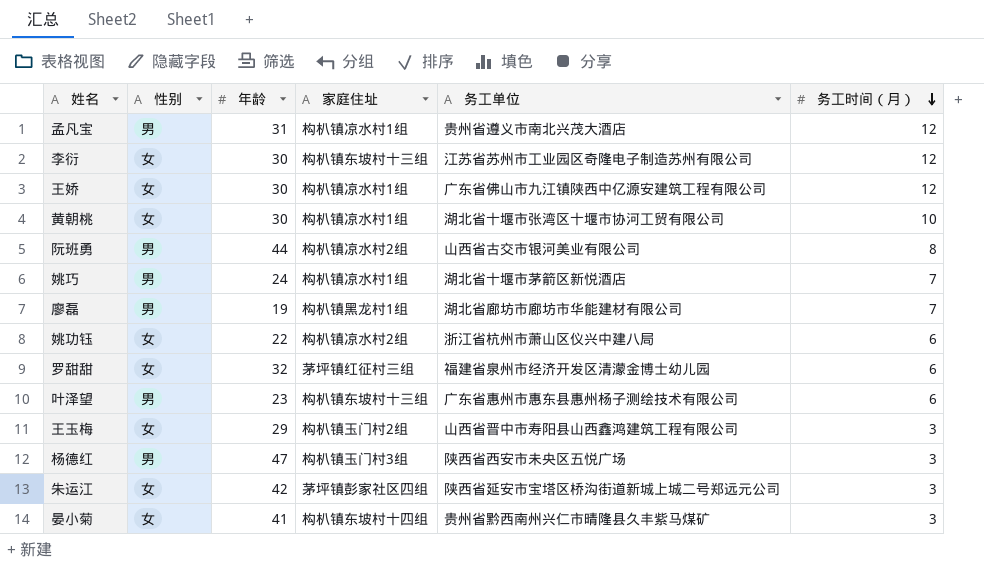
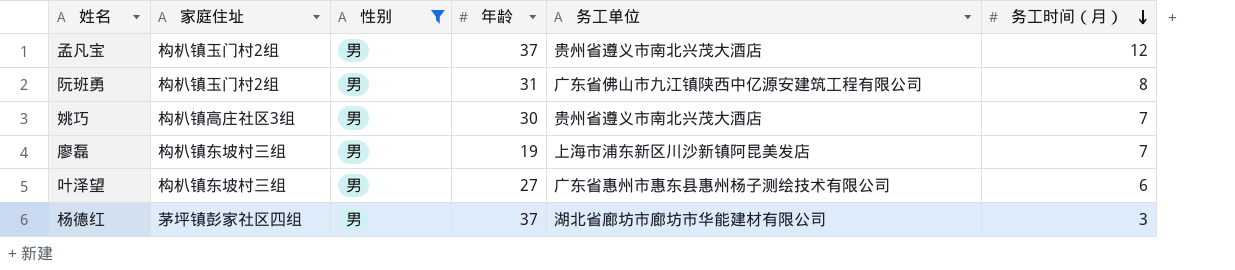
filter: none -> 性别 = 男
column 家庭住址 | position: 4 -> 2
孟凡宝 | 家庭住址: 构朳镇凉水村1组 -> 构朳镇玉门村2组
孟凡宝 | 年龄: 31 -> 37
阮班勇 | 家庭住址: 构朳镇凉水村2组 -> 构朳镇玉门村2组
阮班勇 | 年龄: 44 -> 31
阮班勇 | 务工单位: 山西省古交市银河美业有限公司 -> 广东省佛山市九江镇陕西中亿源安建筑工程有限公司
姚巧 | 家庭住址: 构朳镇凉水村1组 -> 构朳镇高庄社区3组
姚巧 | 年龄: 24 -> 30
姚巧 | 务工单位: 湖北省十堰市茅箭区新悦酒店 -> 贵州省遵义市南北兴茂大酒店
廖磊 | 家庭住址: 构朳镇黑龙村1组 -> 构朳镇东坡村三组
廖磊 | 务工单位: 湖北省廊坊市廊坊市华能建材有限公司 -> 上海市浦东新区川沙新镇阿昆美发店
叶泽望 | 家庭住址: 构朳镇东坡村十三组 -> 构朳镇东坡村三组
叶泽望 | 年龄: 23 -> 27
杨德红 | 家庭住址: 构朳镇玉门村3组 -> 茅坪镇彭家社区四组
杨德红 | 年龄: 47 -> 37
杨德红 | 务工单位: 陕西省西安市未央区五悦广场 -> 湖北省廊坊市廊坊市华能建材有限公司

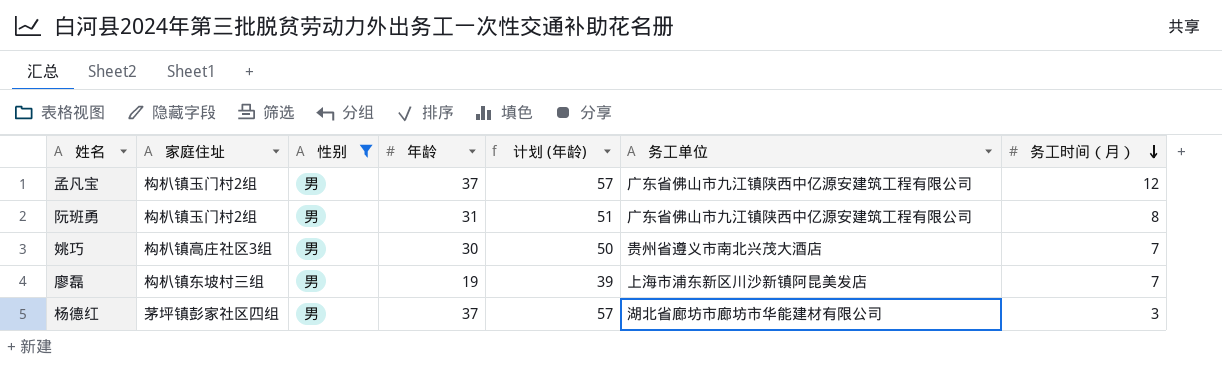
column 计划 (年龄) | formula: none -> [年龄] + 20
row 叶泽望: 构朳镇东坡村三组 | 男 | 27 | 广东省惠州市惠东县惠州杨子测绘技术有限公司 | 6 -> none
孟凡宝 | 务工单位: 贵州省遵义市南北兴茂大酒店 -> 广东省佛山市九江镇陕西中亿源安建筑工程有限公司

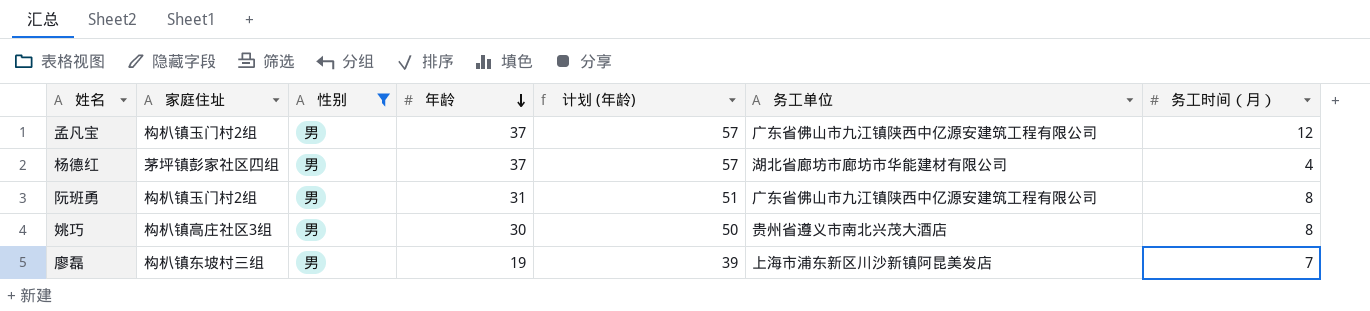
row order: 务工时间（月） descending -> 年龄 descending
杨德红 | 务工时间（月）: 3 -> 4
姚巧 | 务工时间（月）: 7 -> 8

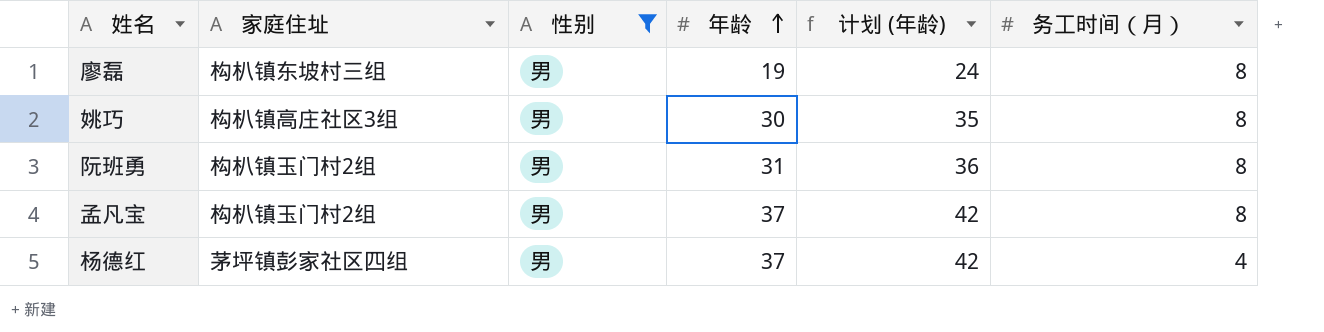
row order: 年龄 descending -> 年龄 ascending
column 务工单位 | position: 6 -> none
column 计划 (年龄) | formula: [年龄] + 20 -> [年龄] + 5
廖磊 | 务工时间（月）: 7 -> 8
孟凡宝 | 务工时间（月）: 12 -> 8

